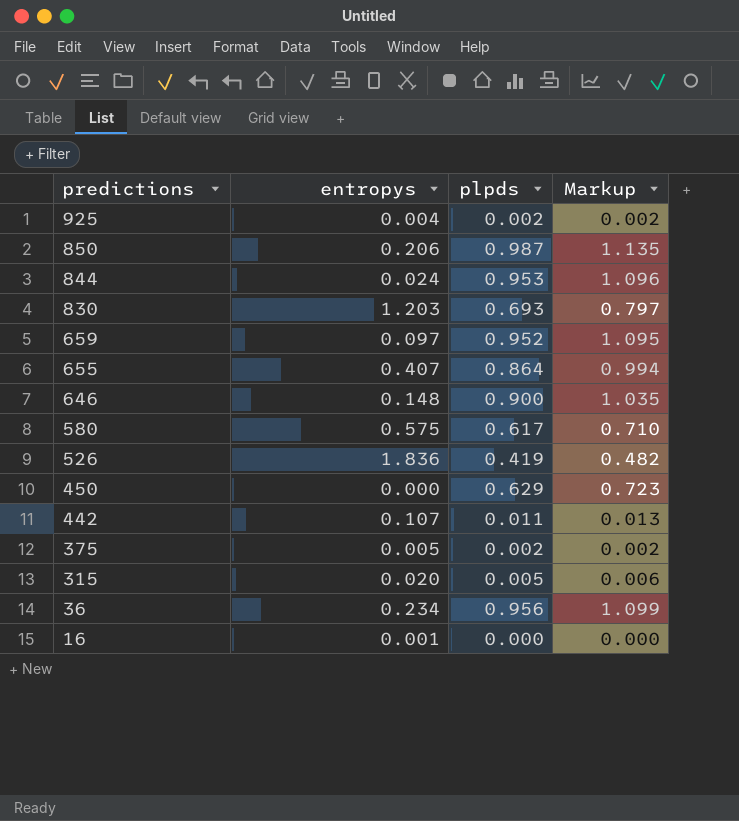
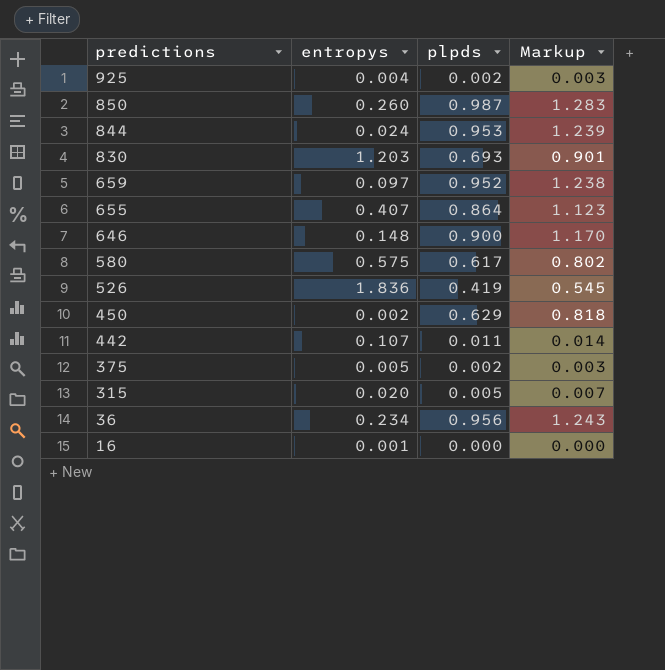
column Markup | formula: [plpds] * 1.15 -> [plpds] * 1.3
850 | entropys: 0.206 -> 0.260
450 | entropys: 0.000 -> 0.002

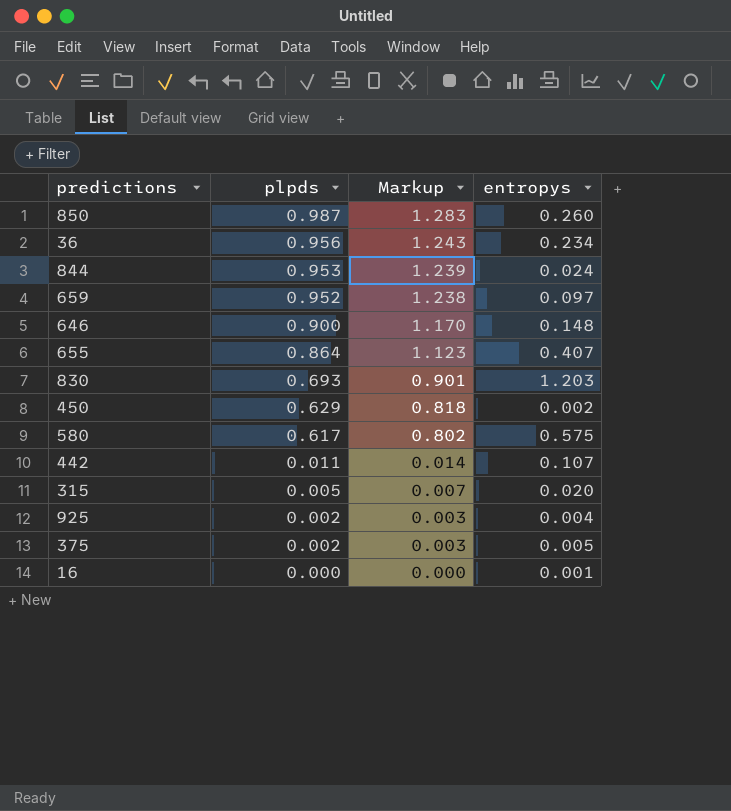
row order: predictions descending -> plpds descending
column entropys | position: 2 -> 4
row 526: 1.836 | 0.419 | 0.545 -> none

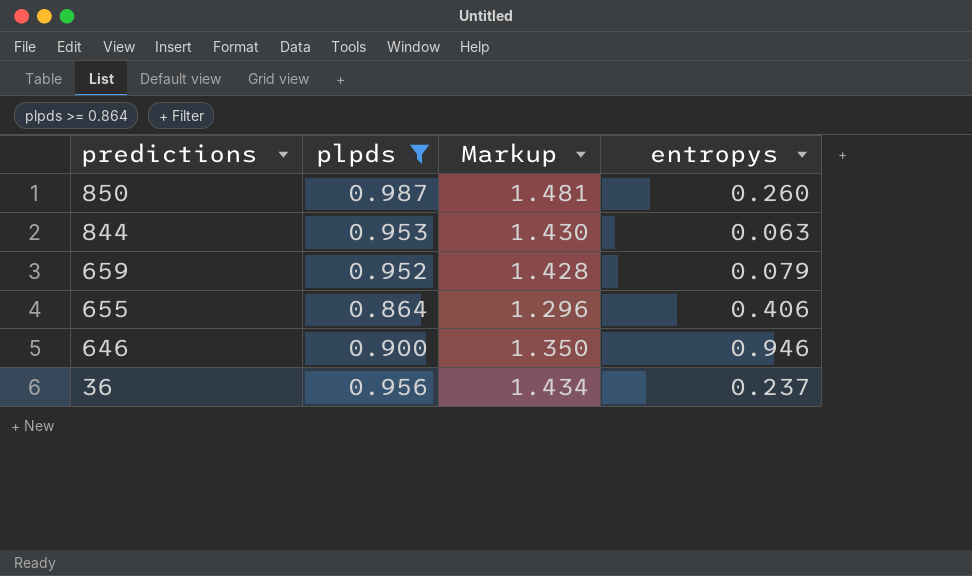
filter: none -> plpds >= 0.864
row order: plpds descending -> predictions descending
column Markup | formula: [plpds] * 1.3 -> [plpds] * 1.5
844 | entropys: 0.024 -> 0.063
659 | entropys: 0.097 -> 0.079
655 | entropys: 0.407 -> 0.406
646 | entropys: 0.148 -> 0.946
36 | entropys: 0.234 -> 0.237

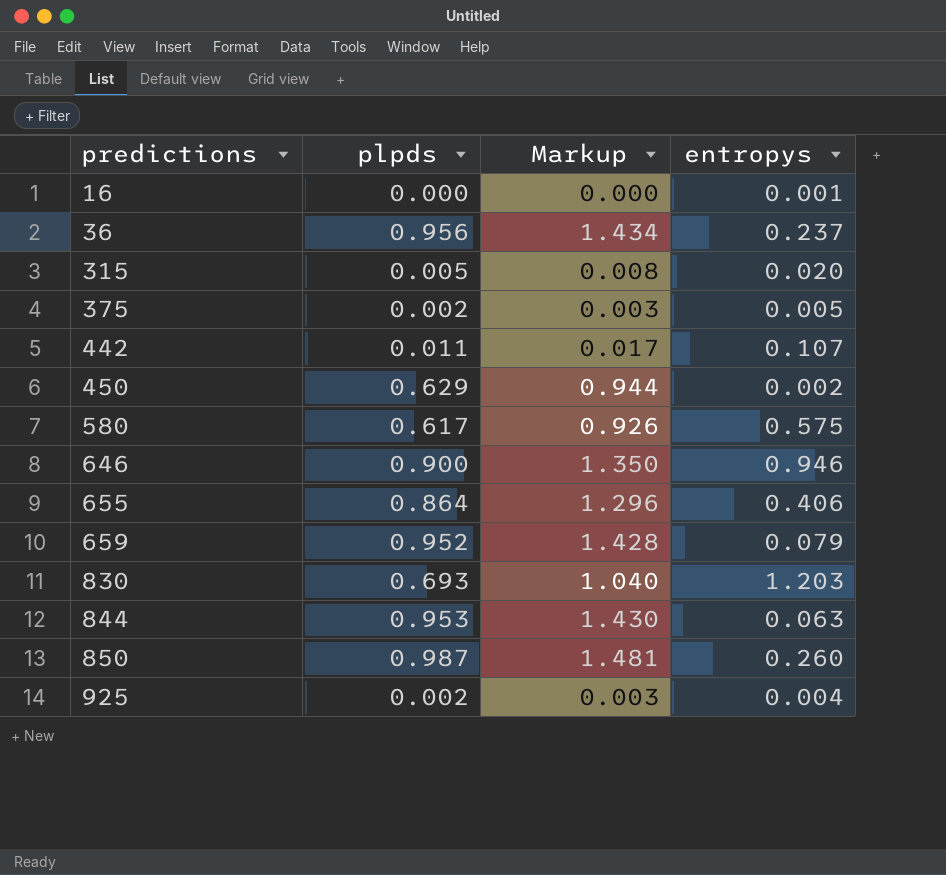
filter: plpds >= 0.864 -> none
row order: predictions descending -> predictions ascending

